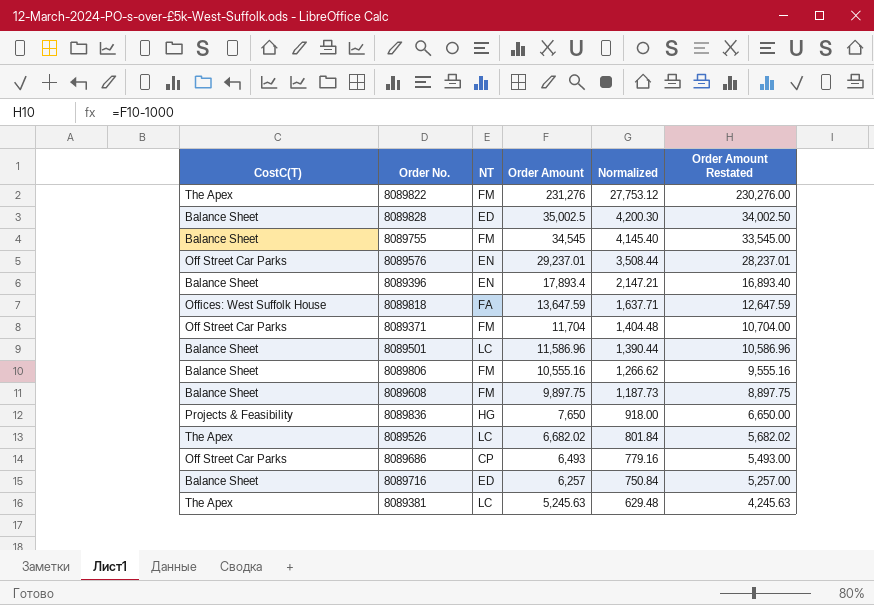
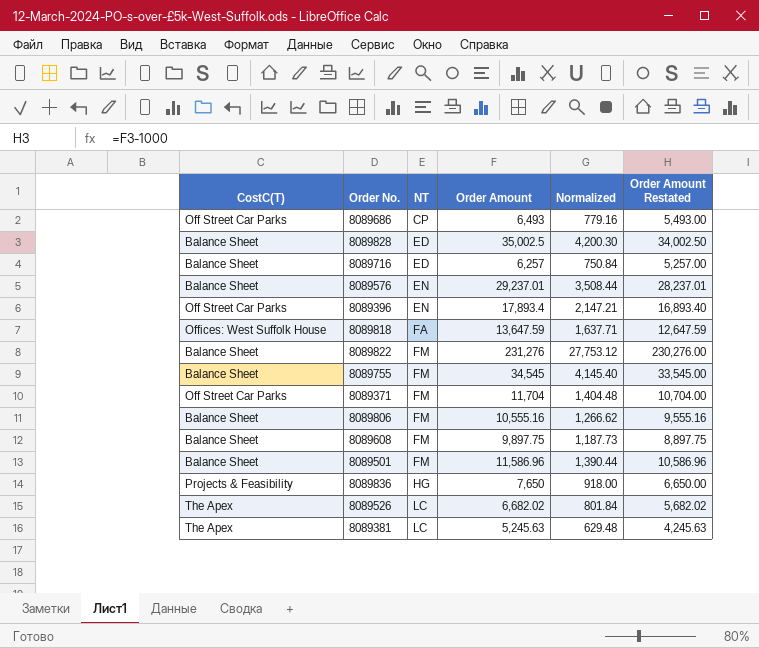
row order: Order Amount descending -> NT ascending
8089576 | CostC(T): Off Street Car Parks -> Balance Sheet
8089396 | CostC(T): Balance Sheet -> Off Street Car Parks
8089822 | CostC(T): The Apex -> Balance Sheet
8089501 | NT: LC -> FM

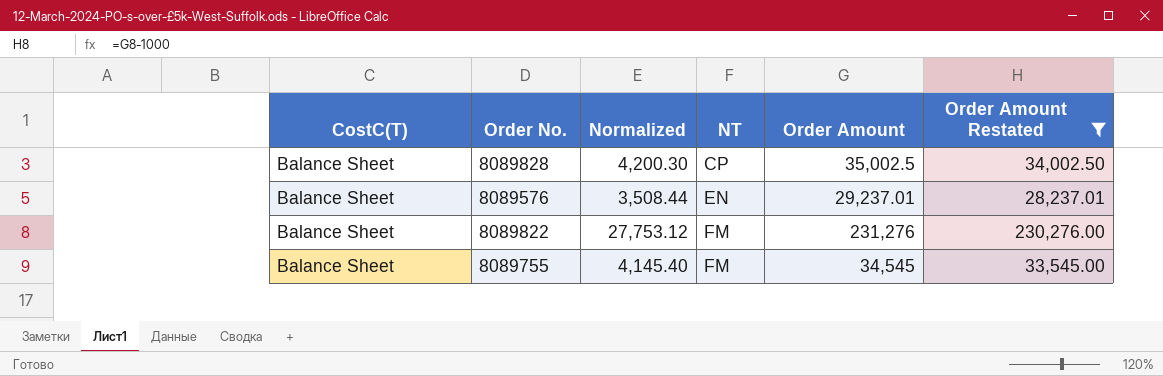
filter: none -> Order Amount Restated >= 28,237.01
column Normalized | position: 5 -> 3
8089828 | NT: ED -> CP

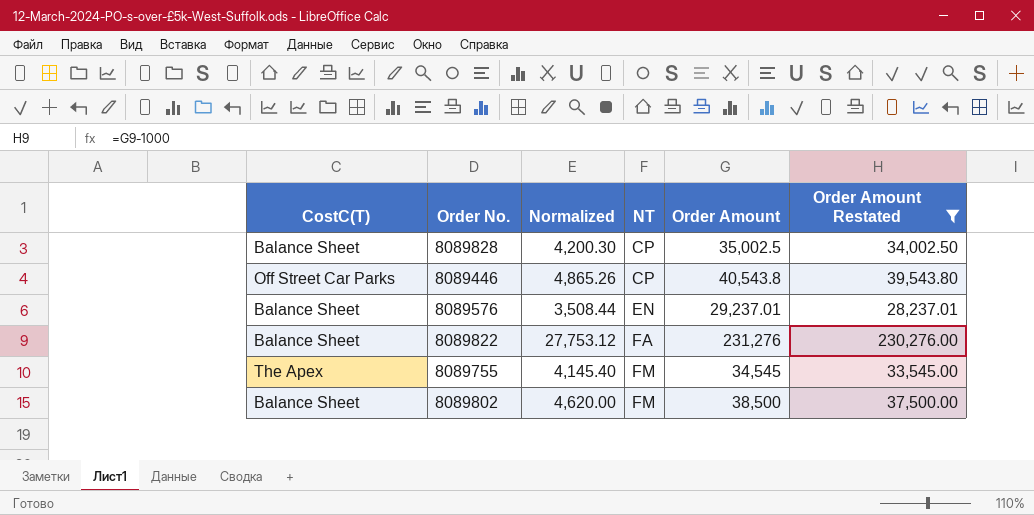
row 8089446: none -> Off Street Car Parks | 4,865.26 | CP | 40,543.8 | 39,543.80
8089822 | NT: FM -> FA
8089755 | CostC(T): Balance Sheet -> The Apex
row 8089802: none -> Balance Sheet | 4,620.00 | FM | 38,500 | 37,500.00

